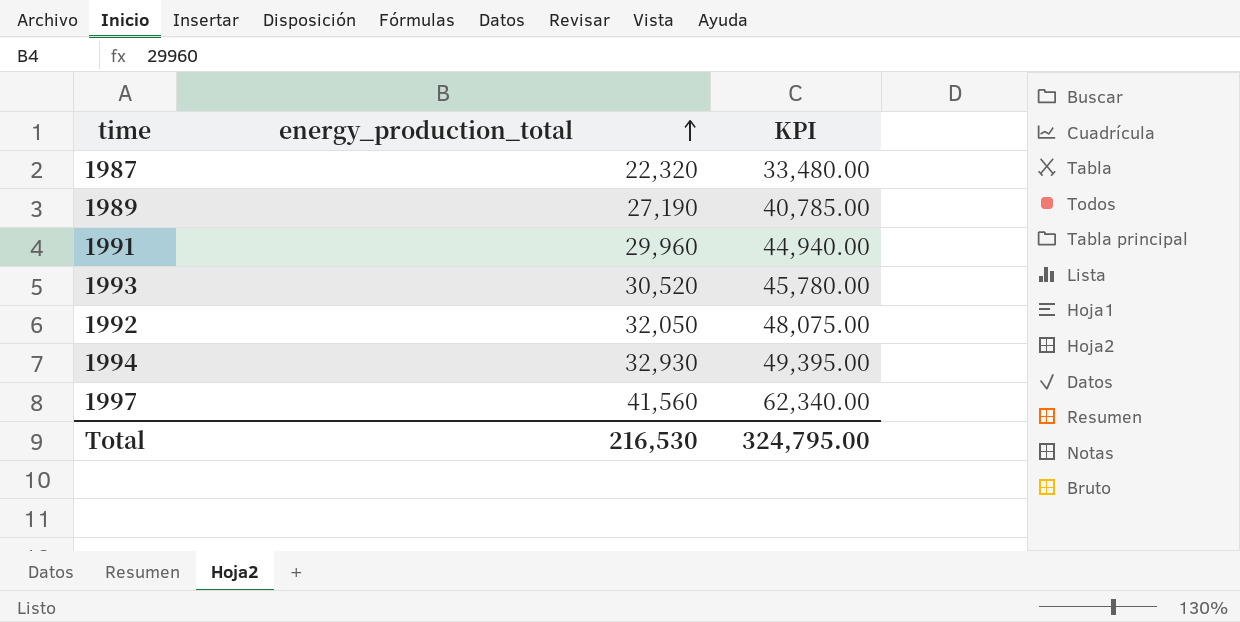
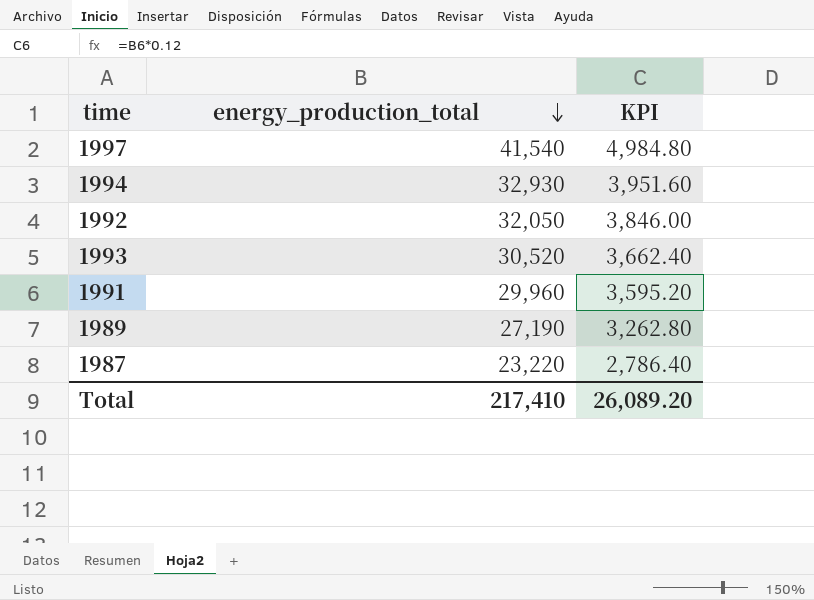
row order: energy_production_total ascending -> energy_production_total descending
column KPI | formula: [energy_production_total] * 1.5 -> [energy_production_total] * 0.12
1997 | energy_production_total: 41,560 -> 41,540
1987 | energy_production_total: 22,320 -> 23,220
Total | energy_production_total: 216,530 -> 217,410
Total | KPI: 324,795.00 -> 26,089.20

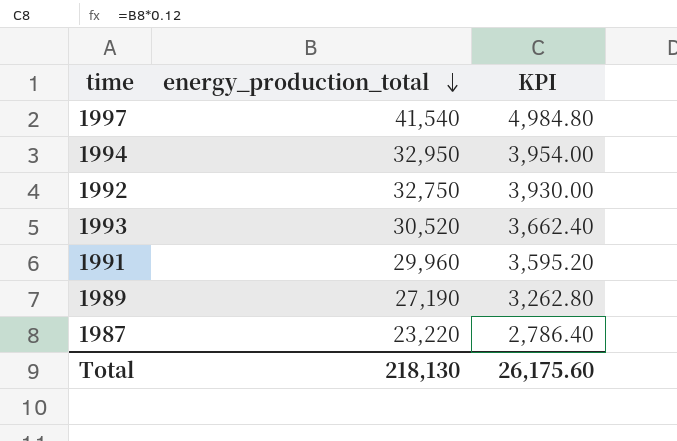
1994 | energy_production_total: 32,930 -> 32,950
1994 | KPI: 3,951.60 -> 3,954.00
1992 | energy_production_total: 32,050 -> 32,750
1992 | KPI: 3,846.00 -> 3,930.00
Total | energy_production_total: 217,410 -> 218,130
Total | KPI: 26,089.20 -> 26,175.60

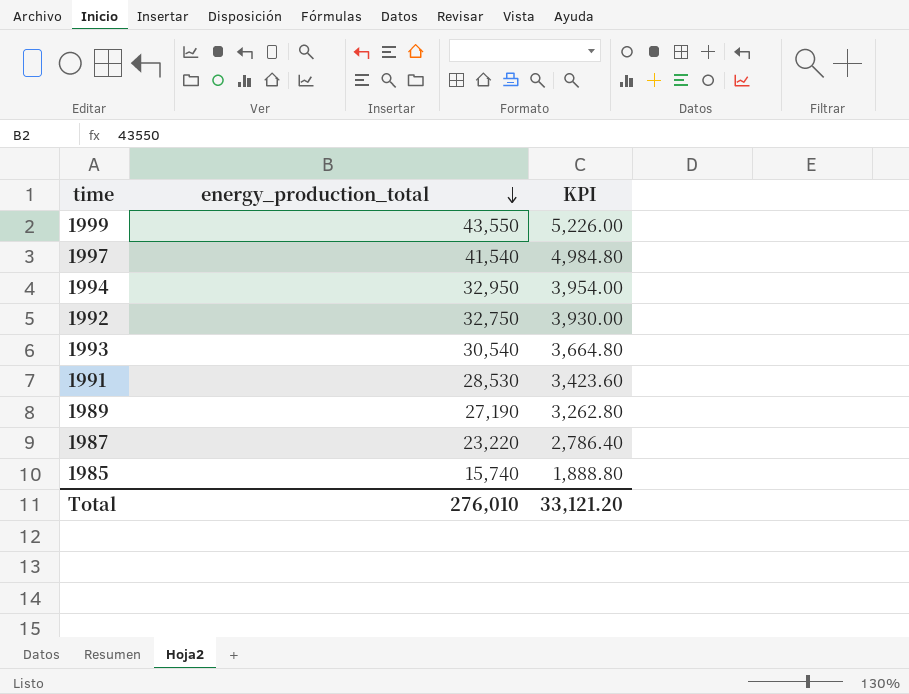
row 1999: none -> 43,550 | 5,226.00
1993 | energy_production_total: 30,520 -> 30,540
1993 | KPI: 3,662.40 -> 3,664.80
1991 | energy_production_total: 29,960 -> 28,530
1991 | KPI: 3,595.20 -> 3,423.60
row 1985: none -> 15,740 | 1,888.80
Total | energy_production_total: 218,130 -> 276,010
Total | KPI: 26,175.60 -> 33,121.20

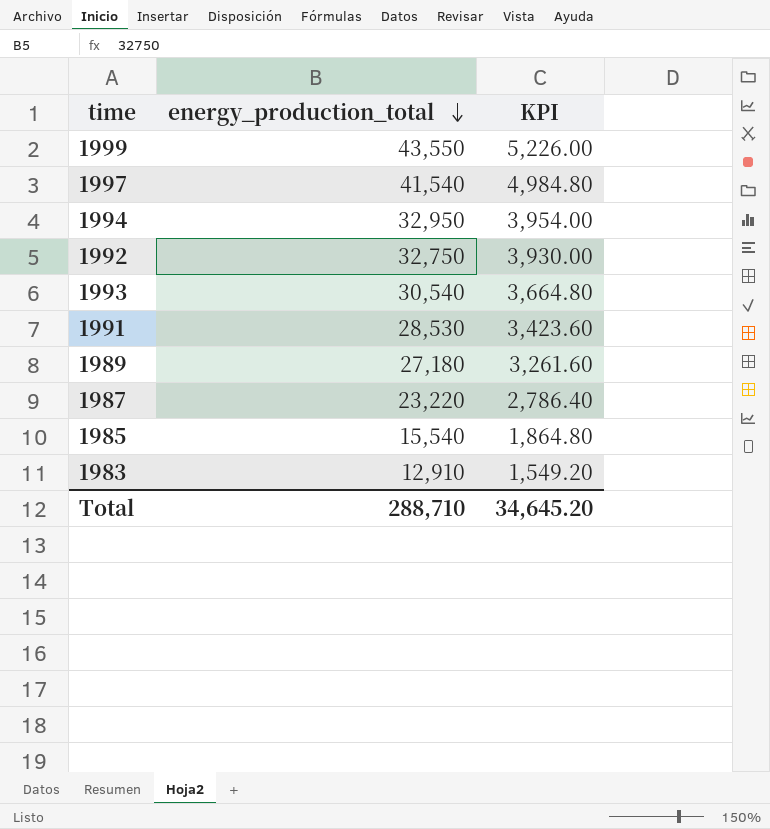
1989 | energy_production_total: 27,190 -> 27,180
1989 | KPI: 3,262.80 -> 3,261.60
1985 | energy_production_total: 15,740 -> 15,540
1985 | KPI: 1,888.80 -> 1,864.80
row 1983: none -> 12,910 | 1,549.20
Total | energy_production_total: 276,010 -> 288,710
Total | KPI: 33,121.20 -> 34,645.20

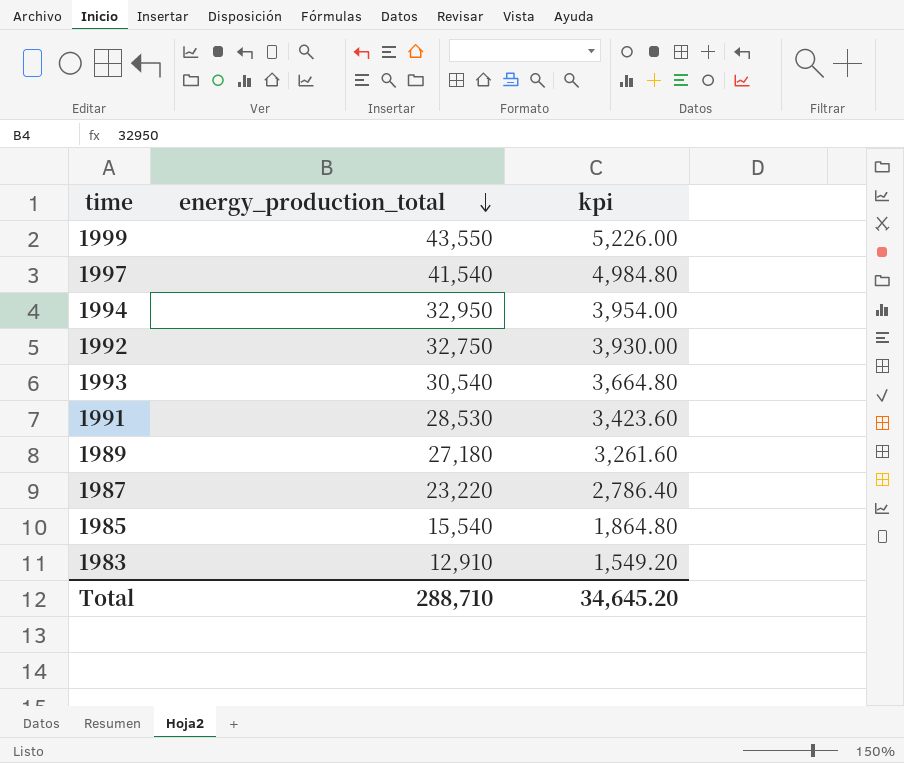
column name: KPI -> kpi

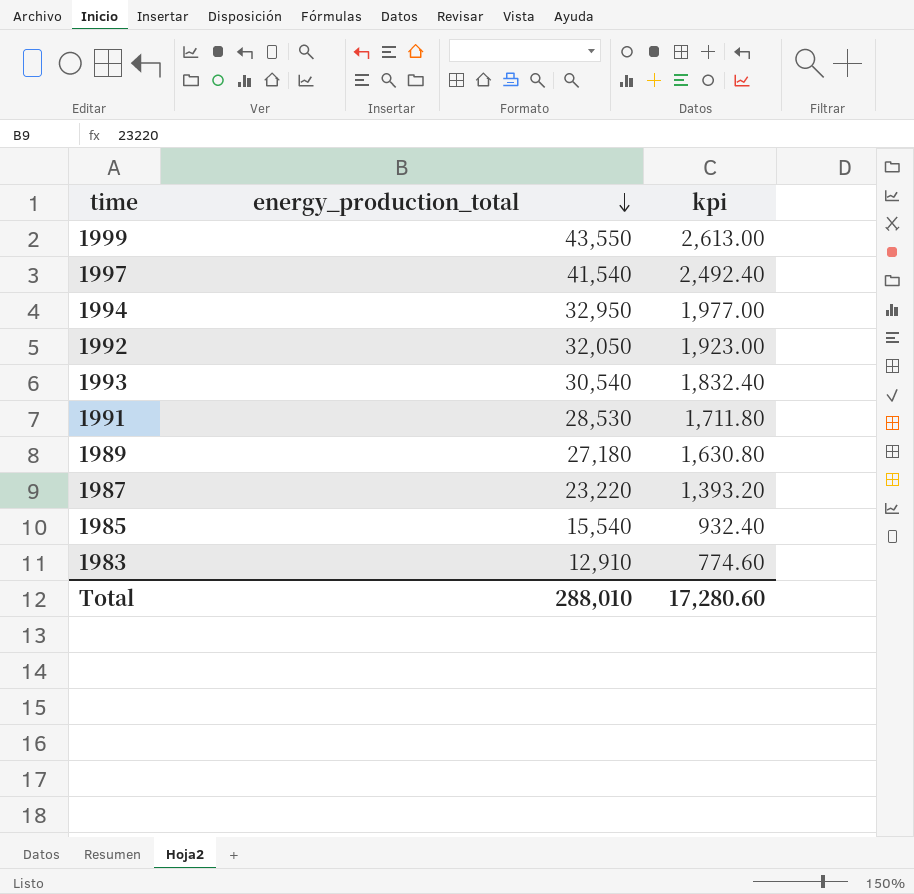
column kpi | formula: [energy_production_total] * 0.12 -> [energy_production_total] * 0.06
1992 | energy_production_total: 32,750 -> 32,050
Total | energy_production_total: 288,710 -> 288,010
Total | kpi: 34,645.20 -> 17,280.60

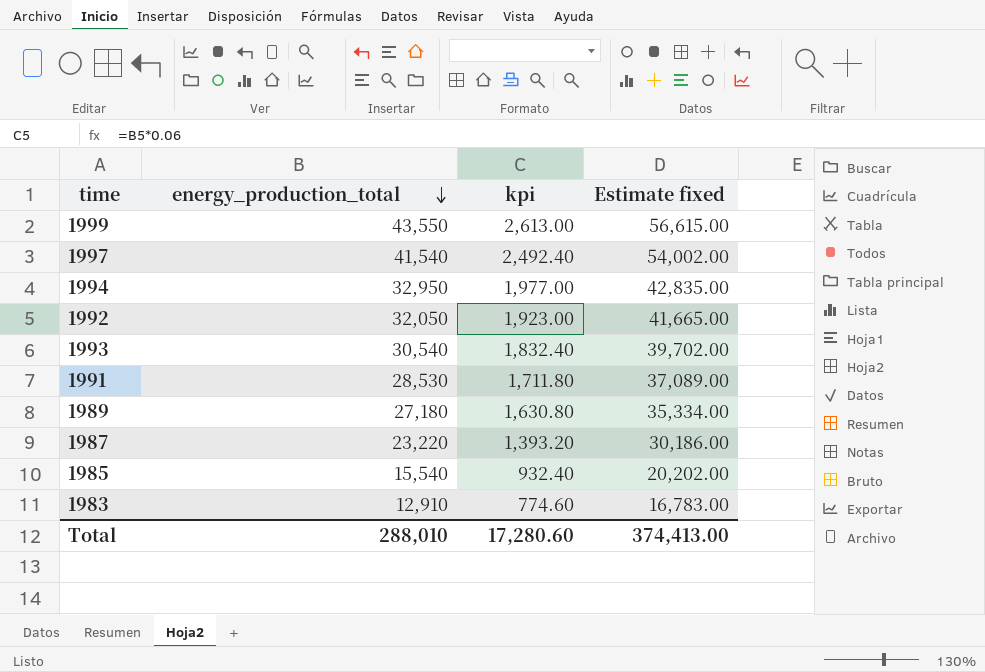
column Estimate fixed | formula: none -> [energy_production_total] * 1.3

